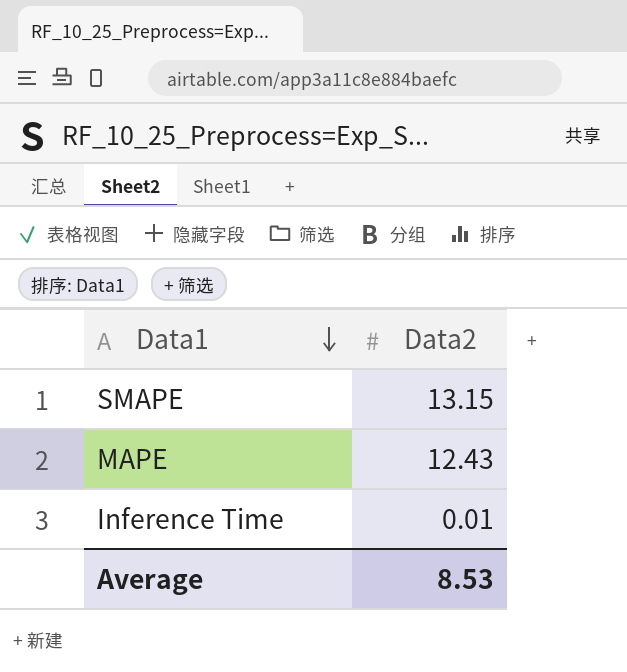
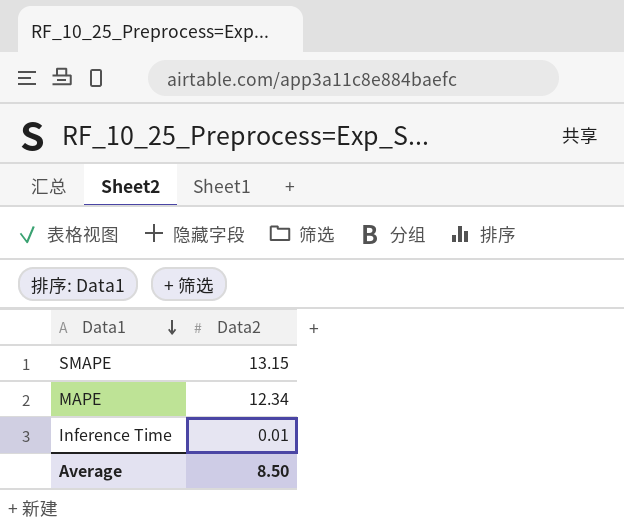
MAPE | Data2: 12.43 -> 12.34
Average | Data2: 8.53 -> 8.50

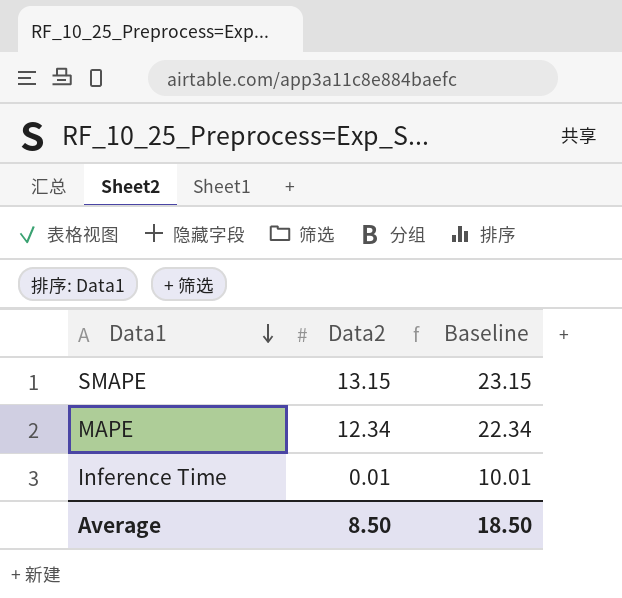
column Baseline | formula: none -> [Data2] + 10

